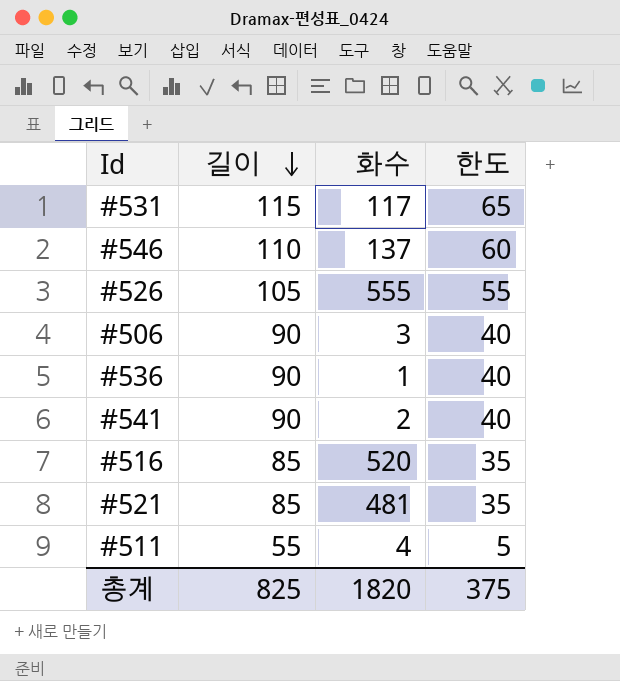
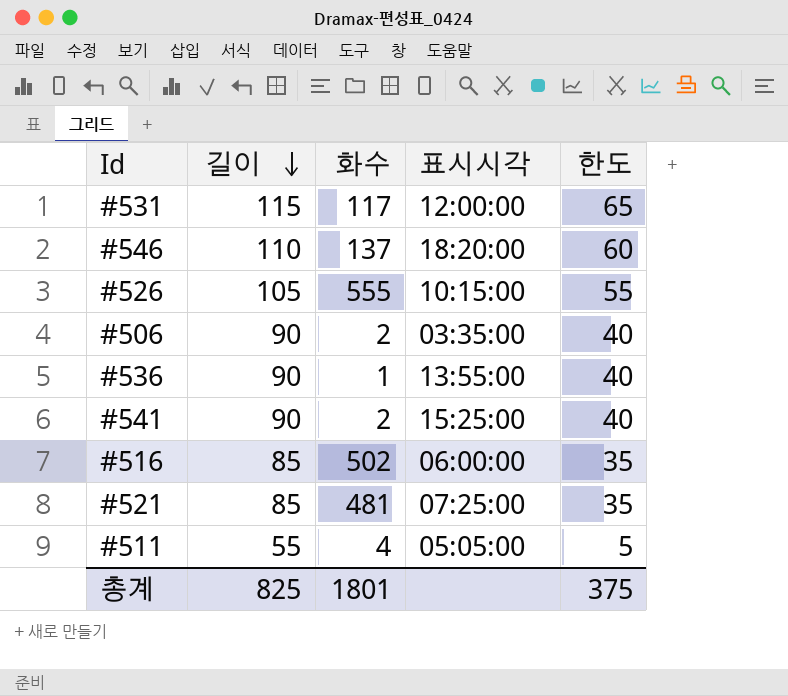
column 표시시각 | position: none -> 4
#506 | 화수: 3 -> 2
#516 | 화수: 520 -> 502
총계 | 화수: 1820 -> 1801

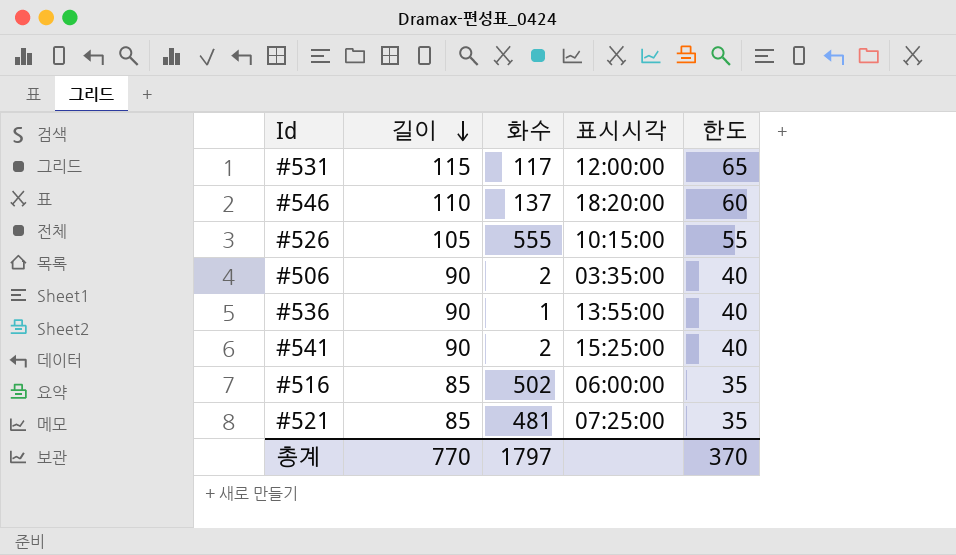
row #511: 55 | 4 | 05:05:00 | 5 -> none
총계 | 길이: 825 -> 770
총계 | 화수: 1801 -> 1797
총계 | 한도: 375 -> 370

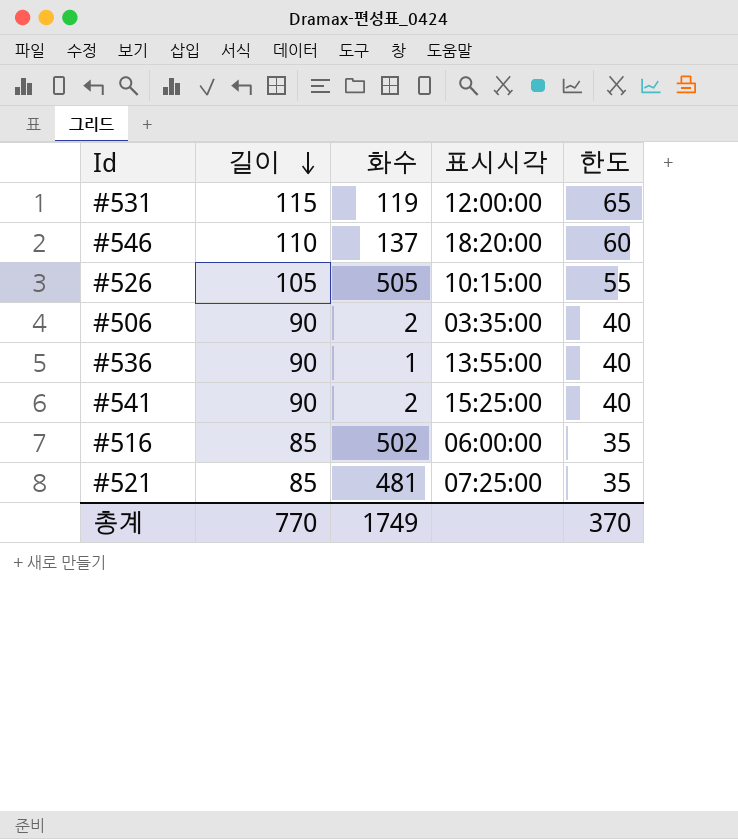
#531 | 화수: 117 -> 119
#526 | 화수: 555 -> 505
총계 | 화수: 1797 -> 1749

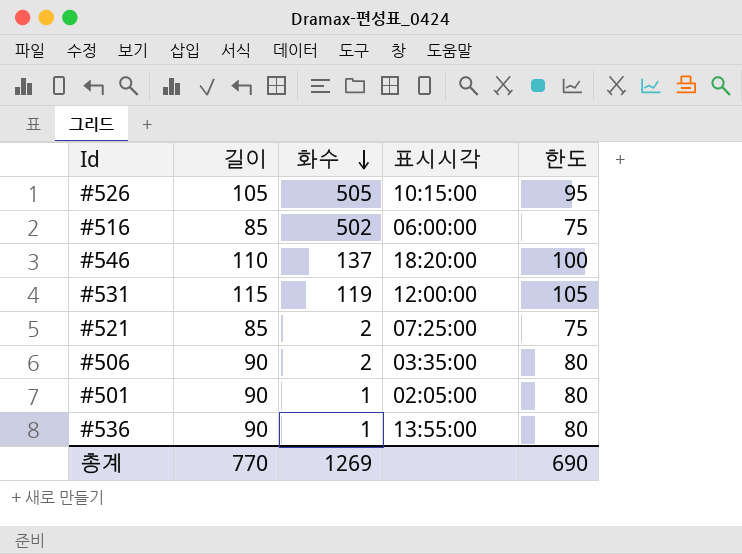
row order: 길이 descending -> 화수 descending
column 한도 | formula: [길이] - 50 -> [길이] - 10
row #541: 90 | 2 | 15:25:00 | 40 -> none
#521 | 화수: 481 -> 2
row #501: none -> 90 | 1 | 02:05:00 | 80
총계 | 화수: 1749 -> 1269
총계 | 한도: 370 -> 690

